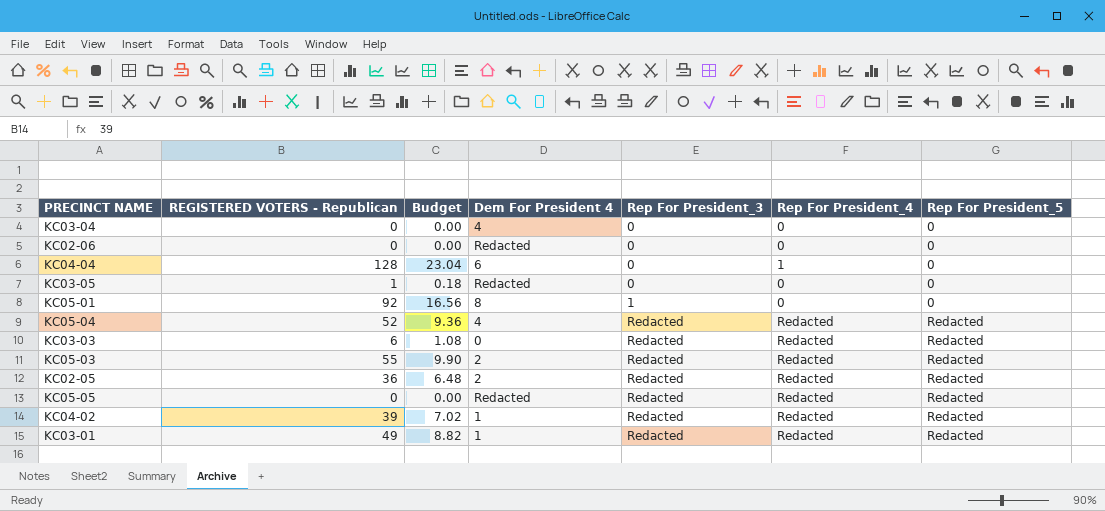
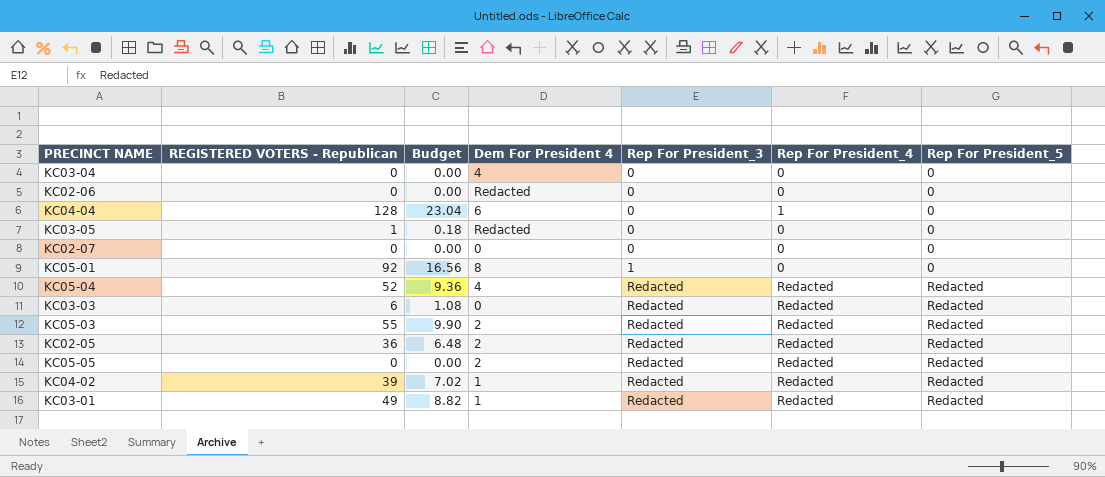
row KC02-07: none -> 0 | 0.00 | 0 | 0 | 0 | 0
KC05-05 | Dem For President 4: Redacted -> 2

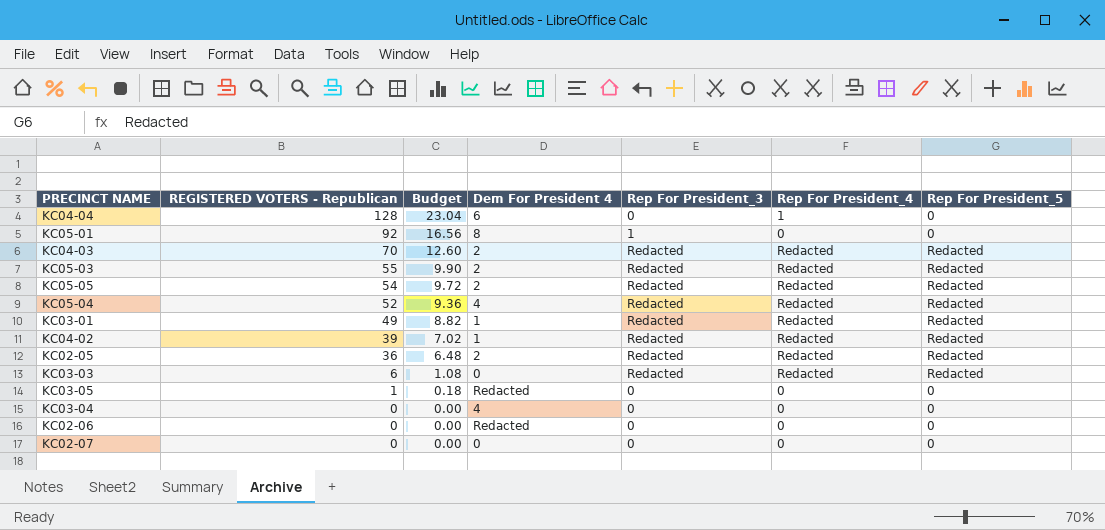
row order: Rep For President_3 ascending -> REGISTERED VOTERS - Republican descending
row KC04-03: none -> 70 | 12.60 | 2 | Redacted | Redacted | Redacted
KC05-05 | REGISTERED VOTERS - Republican: 0 -> 54
KC05-05 | Budget: 0.00 -> 9.72

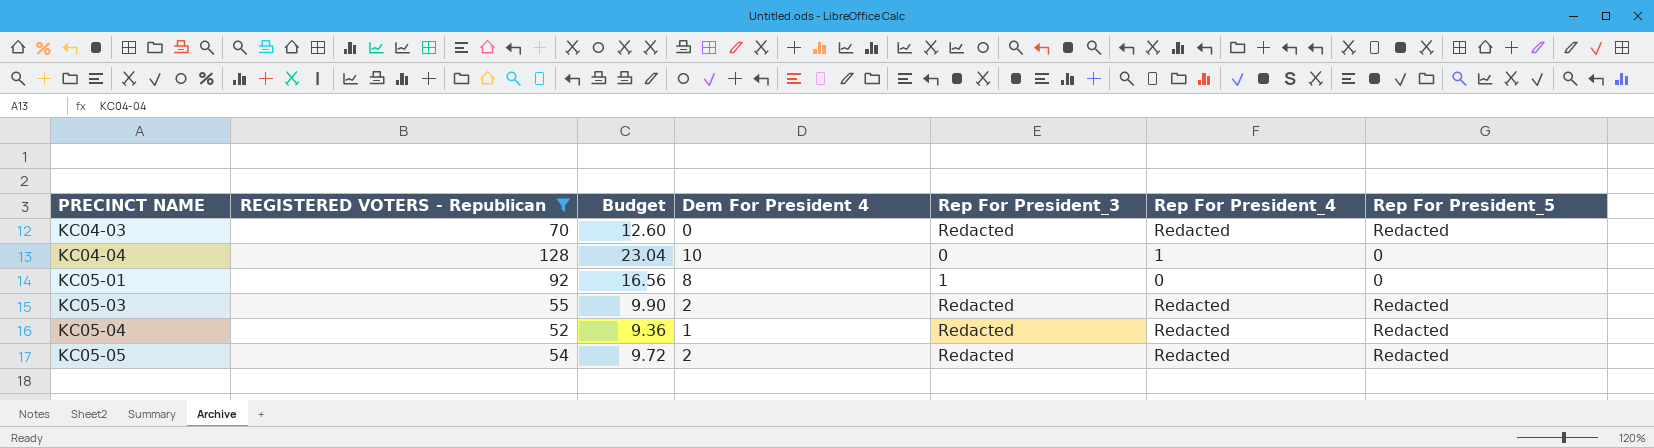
filter: none -> REGISTERED VOTERS - Republican >= 52
row order: REGISTERED VOTERS - Republican descending -> PRECINCT NAME ascending
KC04-03 | Dem For President 4: 2 -> 0
KC04-04 | Dem For President 4: 6 -> 10
KC05-04 | Dem For President 4: 4 -> 1

